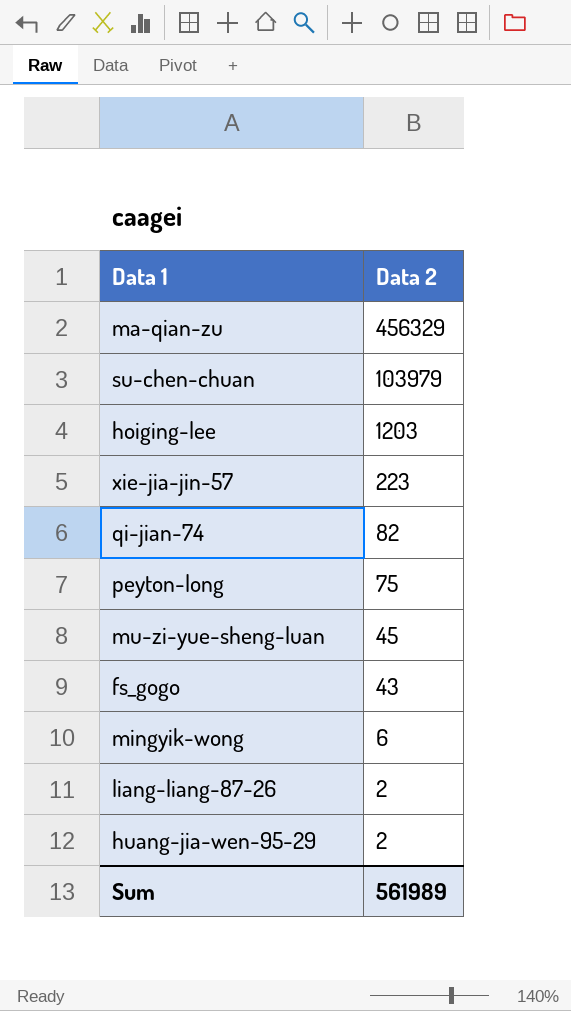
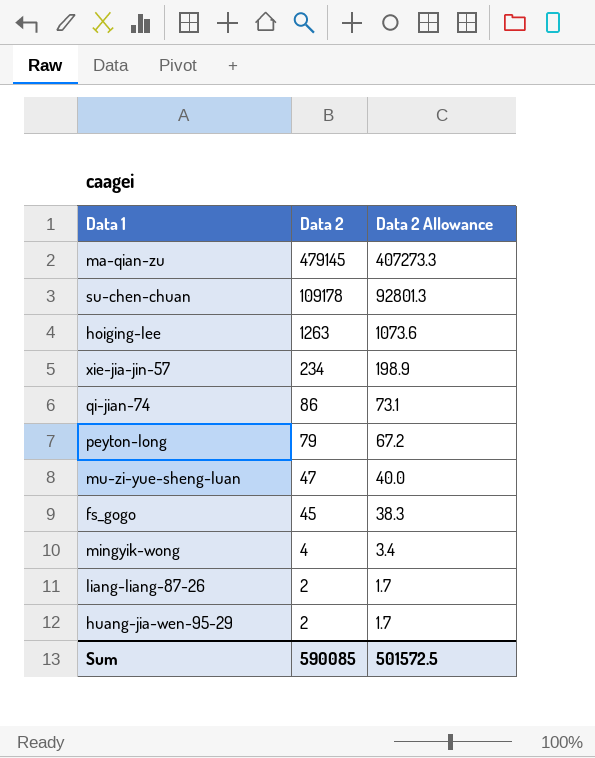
column Data 2 Allowance | formula: none -> [Data 2] * 0.85
ma-qian-zu | Data 2: 456329 -> 479145
su-chen-chuan | Data 2: 103979 -> 109178
hoiging-lee | Data 2: 1203 -> 1263
xie-jia-jin-57 | Data 2: 223 -> 234
qi-jian-74 | Data 2: 82 -> 86
peyton-long | Data 2: 75 -> 79
mu-zi-yue-sheng-luan | Data 2: 45 -> 47
fs_gogo | Data 2: 43 -> 45
mingyik-wong | Data 2: 6 -> 4
Sum | Data 2: 561989 -> 590085

